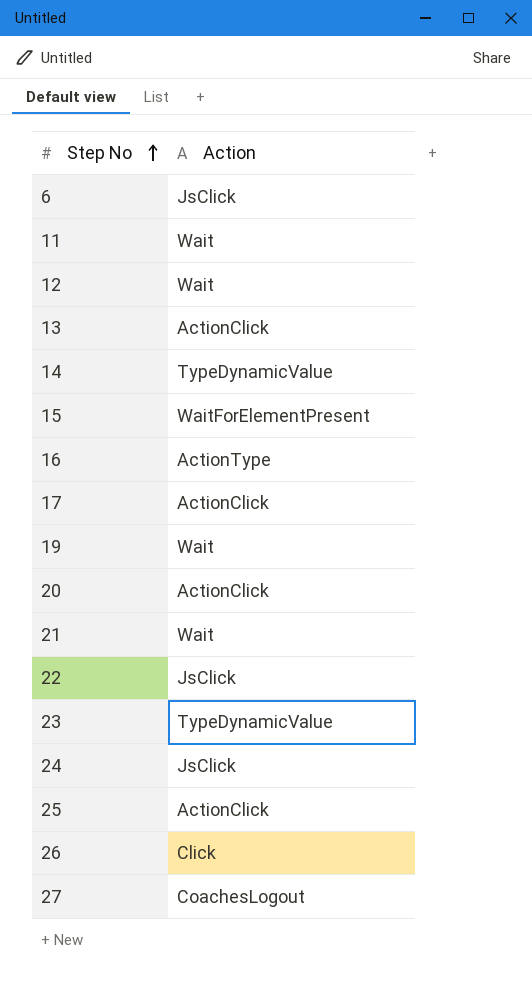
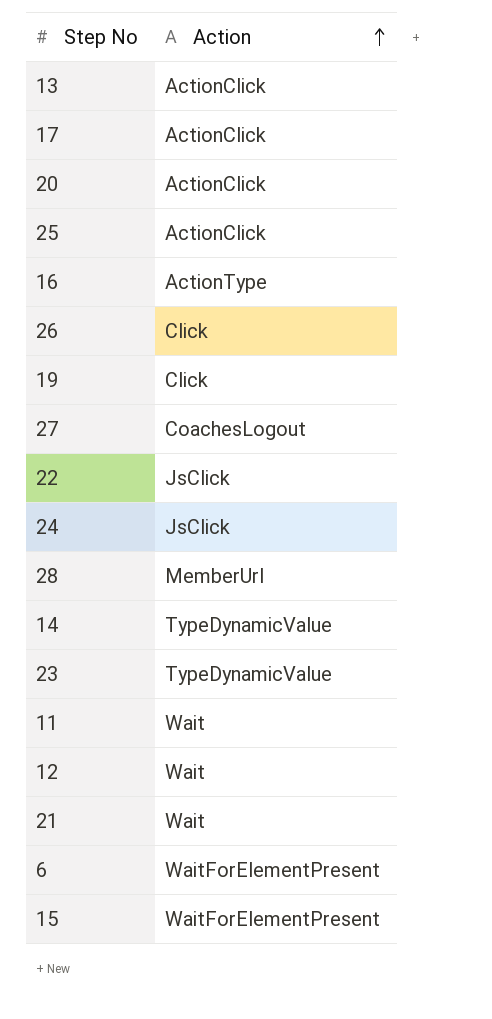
row order: Step No ascending -> Action ascending
19 | Action: Wait -> Click
row 28: none -> MemberUrl
6 | Action: JsClick -> WaitForElementPresent

